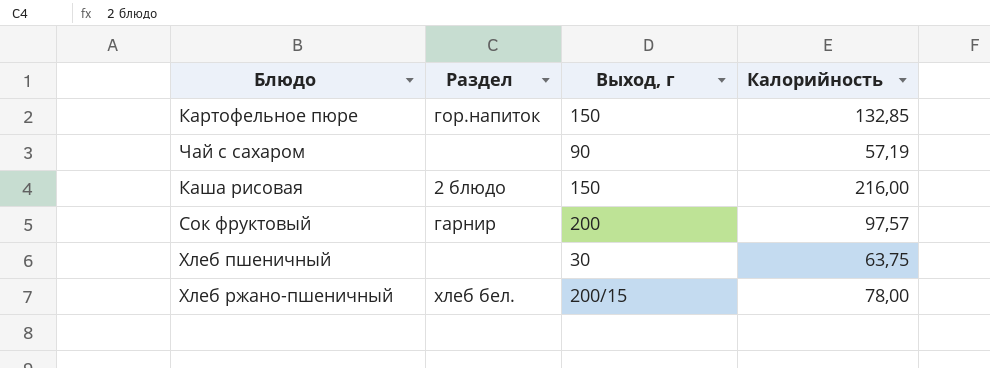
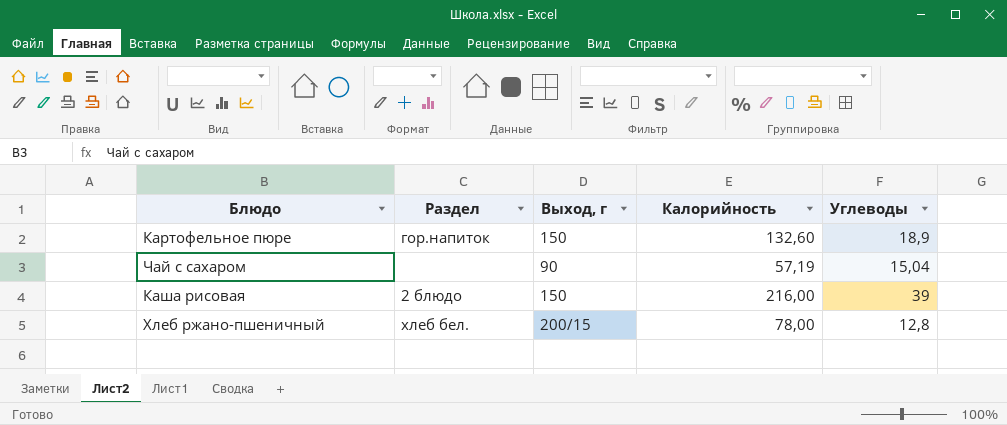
column Углеводы | position: none -> 5
row Сок фруктовый: гарнир | 200 | 97,57 -> none
row Хлеб пшеничный: none | 30 | 63,75 -> none
Картофельное пюре | Калорийность: 132,85 -> 132,60

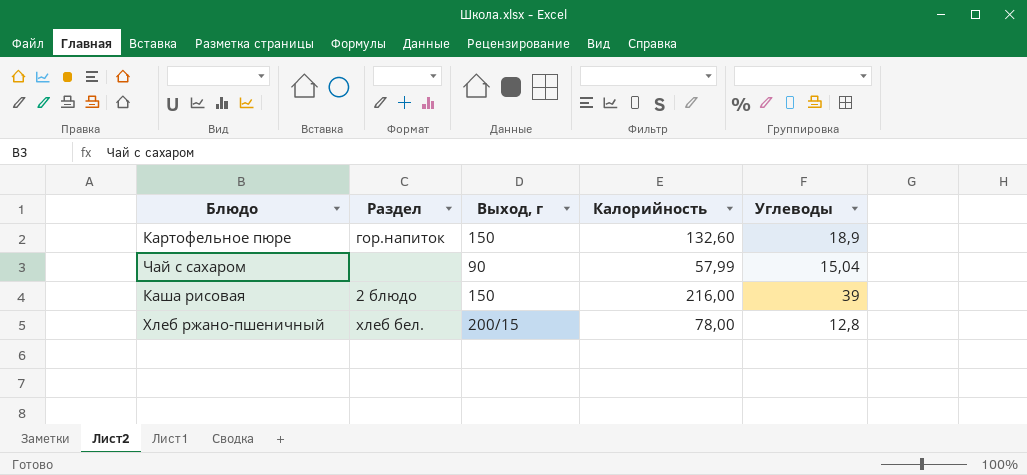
Чай с сахаром | Калорийность: 57,19 -> 57,99

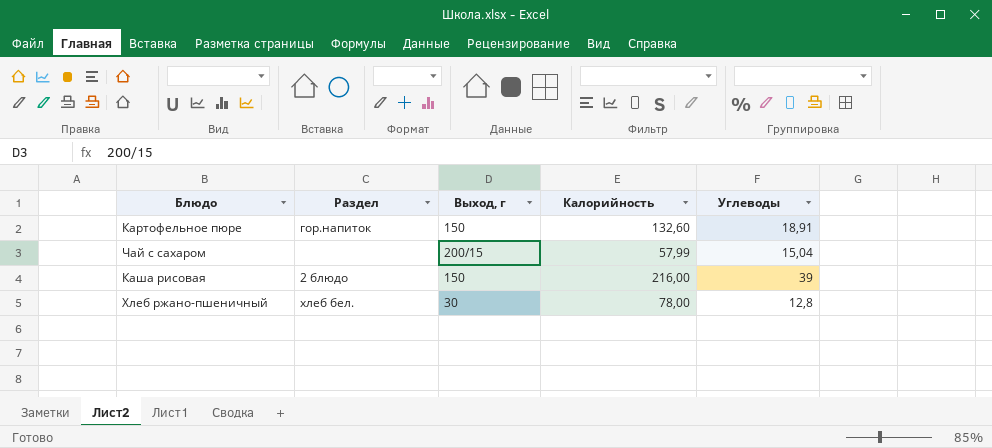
Картофельное пюре | Углеводы: 18,9 -> 18,91
Чай с сахаром | Выход, г: 90 -> 200/15
Хлеб ржано-пшеничный | Выход, г: 200/15 -> 30

